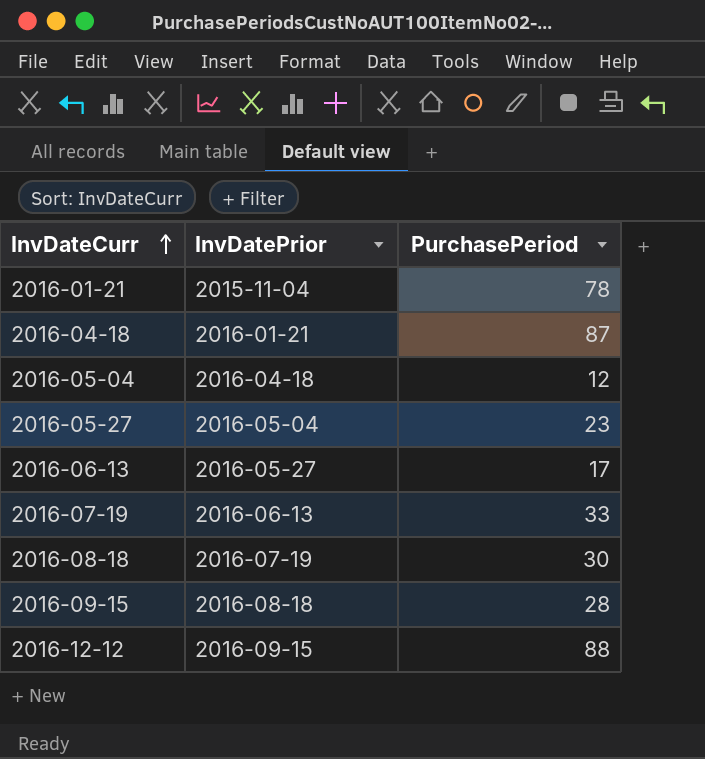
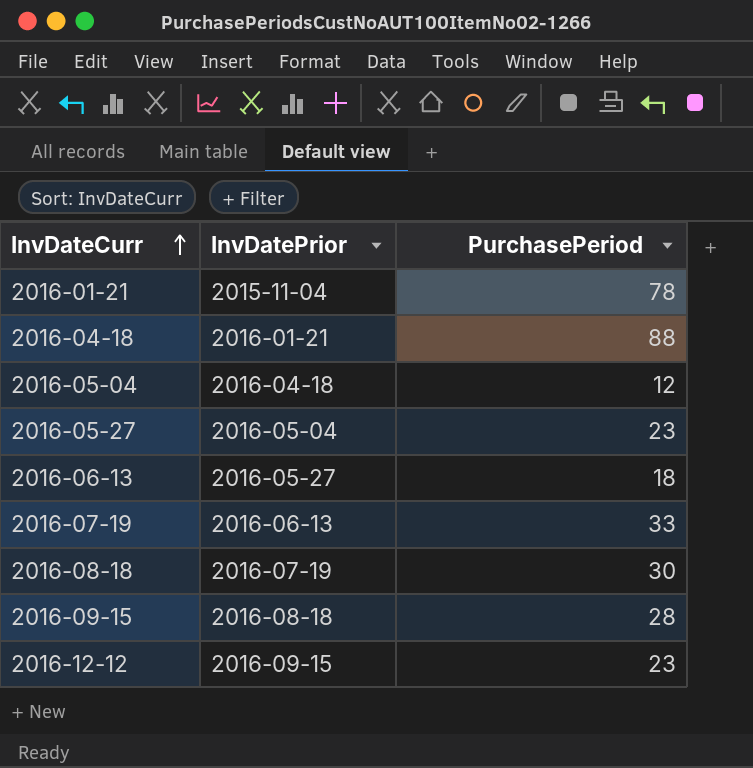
2016-04-18 | PurchasePeriod: 87 -> 88
2016-06-13 | PurchasePeriod: 17 -> 18
2016-12-12 | PurchasePeriod: 88 -> 23

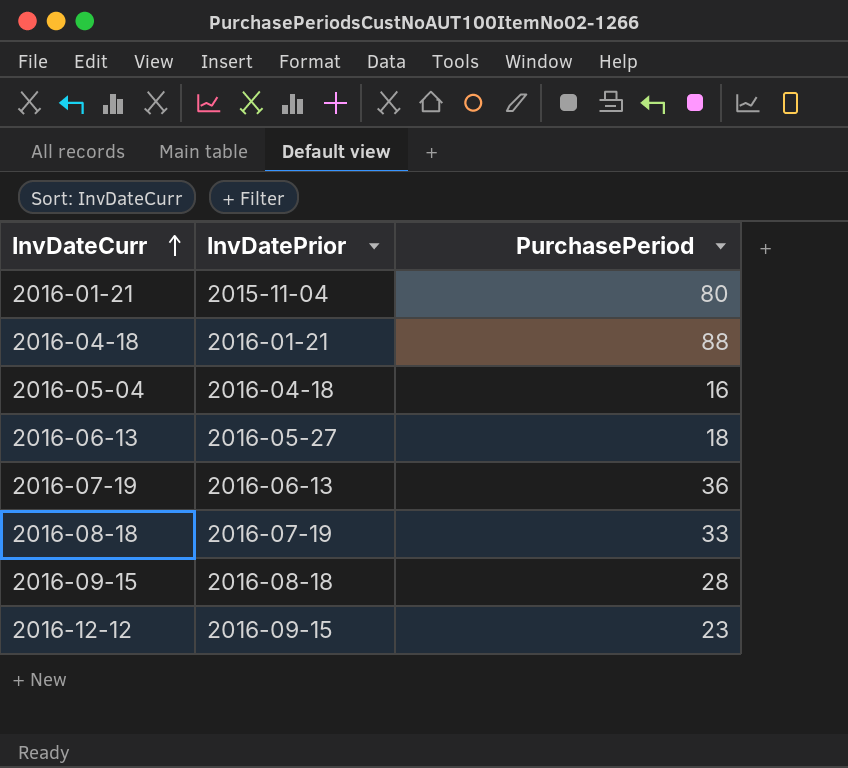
row 2016-05-27: 2016-05-04 | 23 -> none
2016-01-21 | PurchasePeriod: 78 -> 80
2016-05-04 | PurchasePeriod: 12 -> 16
2016-07-19 | PurchasePeriod: 33 -> 36
2016-08-18 | PurchasePeriod: 30 -> 33

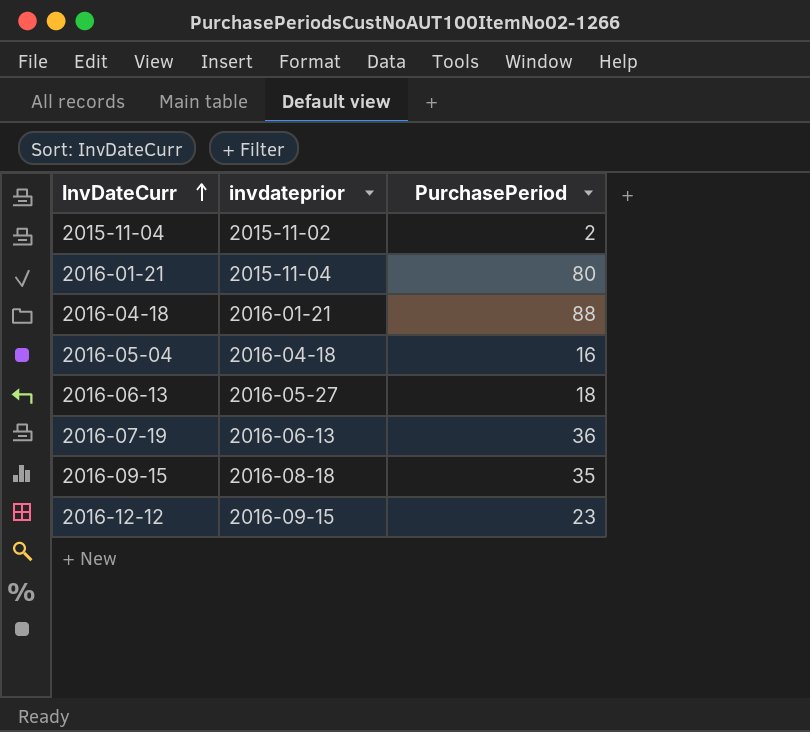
column name: InvDatePrior -> invdateprior
row 2016-08-18: 2016-07-19 | 33 -> none
row 2015-11-04: none -> 2015-11-02 | 2
2016-09-15 | PurchasePeriod: 28 -> 35

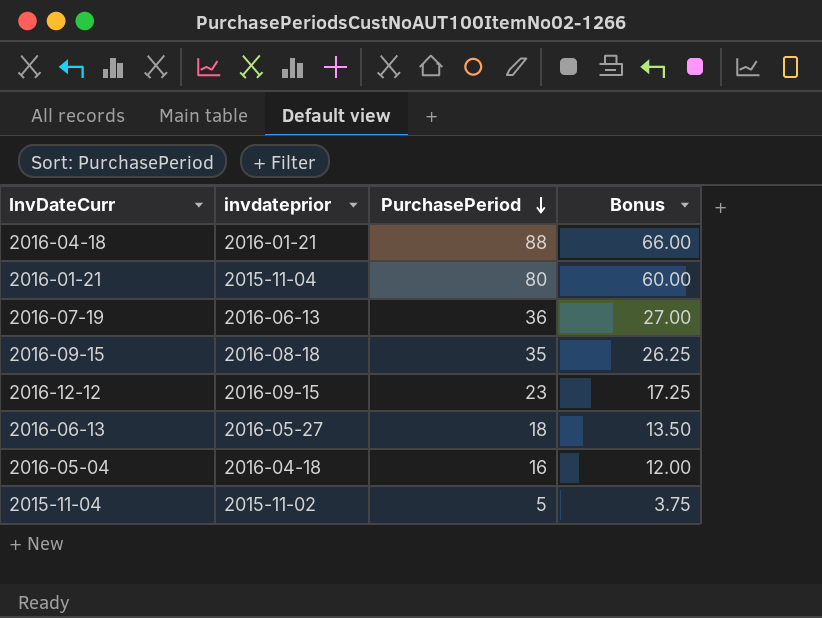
row order: InvDateCurr ascending -> PurchasePeriod descending
column Bonus | formula: none -> [PurchasePeriod] * 0.75
2015-11-04 | PurchasePeriod: 2 -> 5

